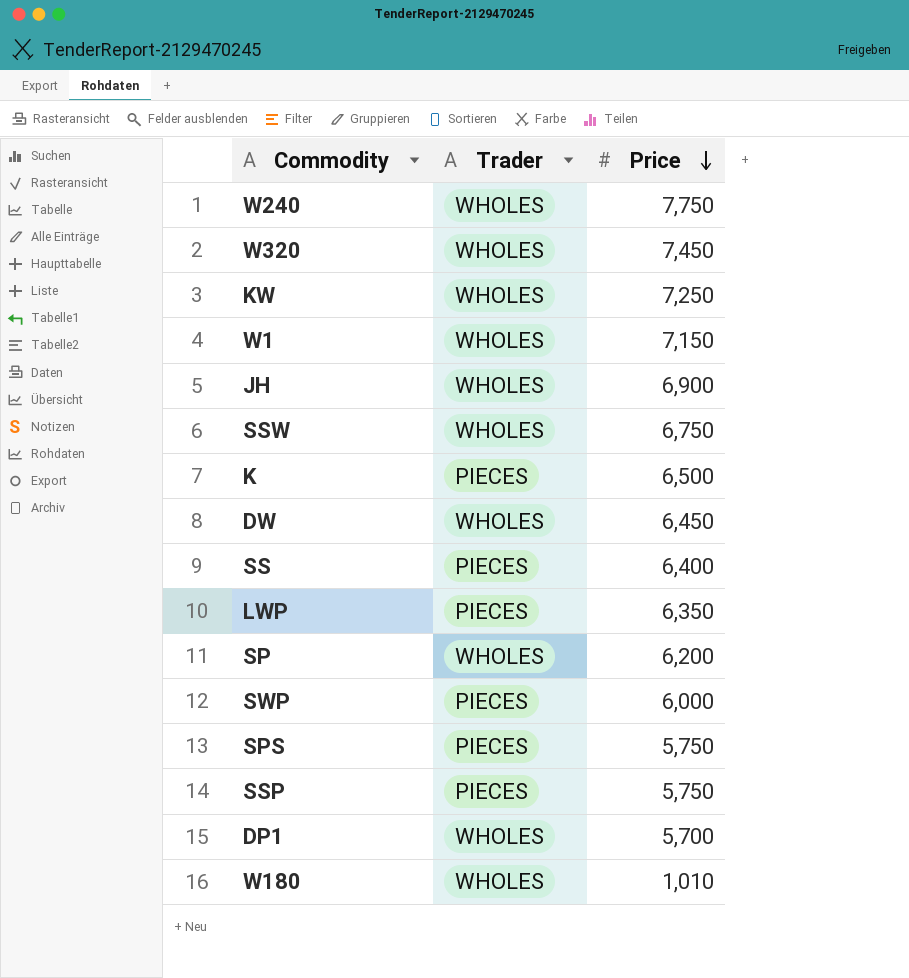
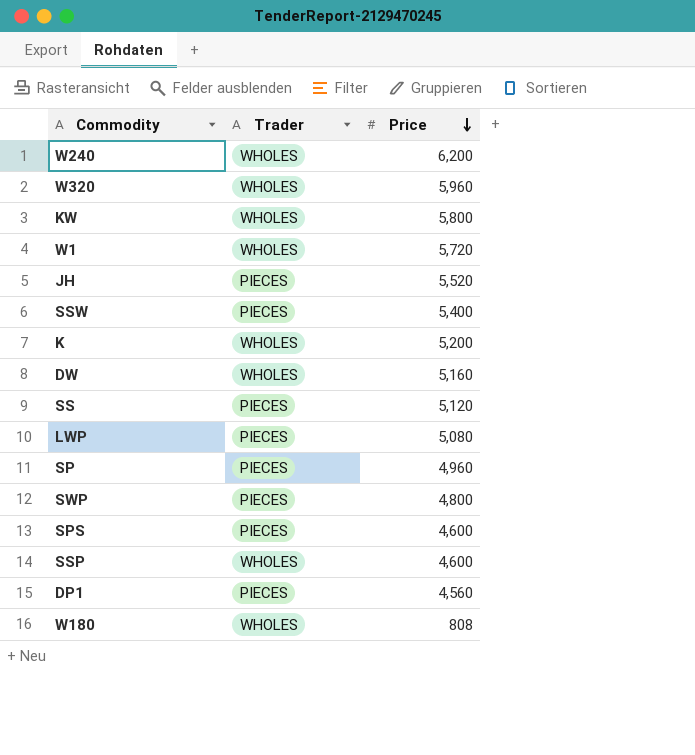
W240 | Price: 7,750 -> 6,200
W320 | Price: 7,450 -> 5,960
KW | Price: 7,250 -> 5,800
W1 | Price: 7,150 -> 5,720
JH | Trader: WHOLES -> PIECES
JH | Price: 6,900 -> 5,520
SSW | Trader: WHOLES -> PIECES
SSW | Price: 6,750 -> 5,400
K | Trader: PIECES -> WHOLES
K | Price: 6,500 -> 5,200
DW | Price: 6,450 -> 5,160
SS | Price: 6,400 -> 5,120
LWP | Price: 6,350 -> 5,080
SP | Trader: WHOLES -> PIECES
SP | Price: 6,200 -> 4,960
SWP | Price: 6,000 -> 4,800
SPS | Price: 5,750 -> 4,600
SSP | Trader: PIECES -> WHOLES
SSP | Price: 5,750 -> 4,600
DP1 | Trader: WHOLES -> PIECES
DP1 | Price: 5,700 -> 4,560
W180 | Price: 1,010 -> 808

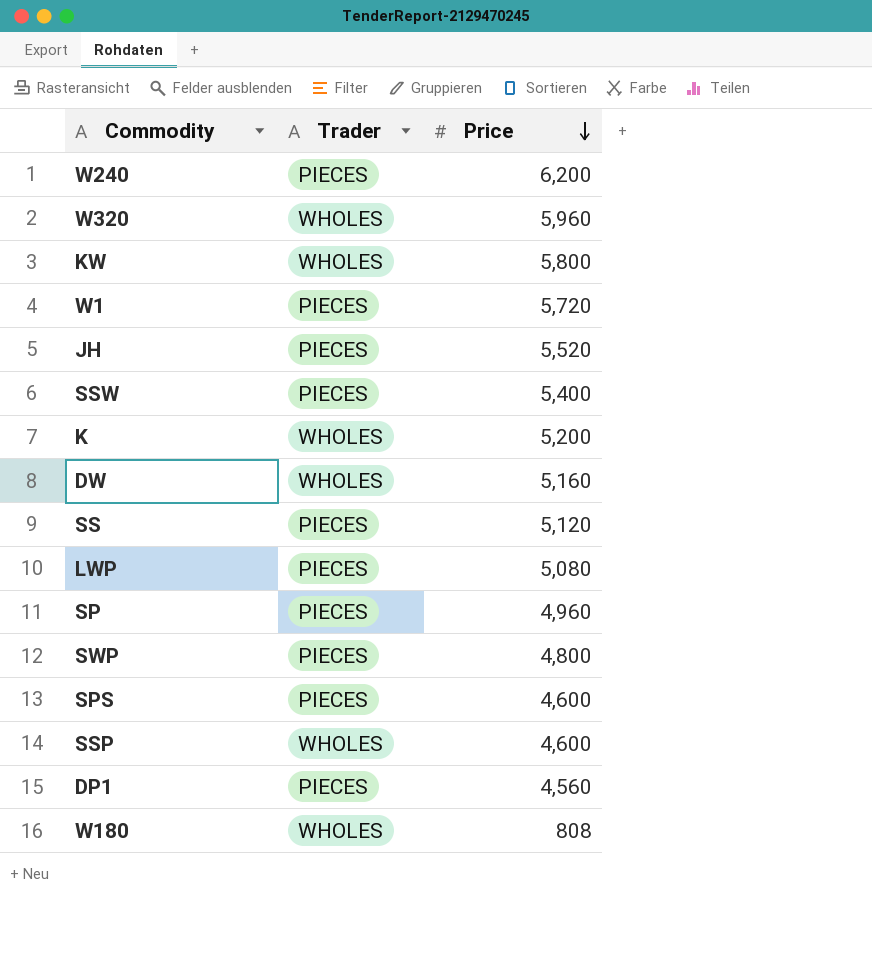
W240 | Trader: WHOLES -> PIECES
W1 | Trader: WHOLES -> PIECES

